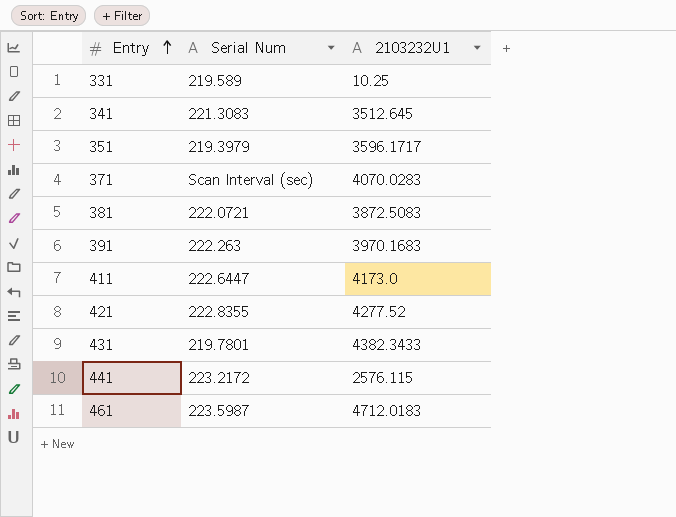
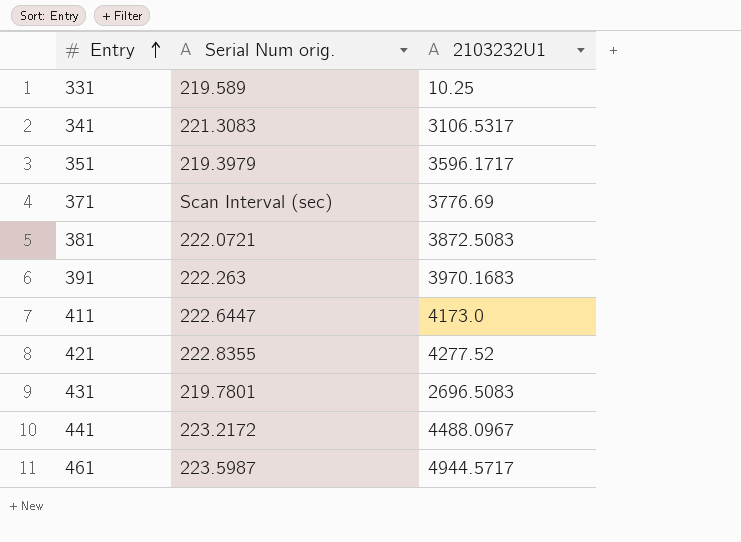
column name: Serial Num -> Serial Num orig.
341 | 2103232U1: 3512.645 -> 3106.5317
371 | 2103232U1: 4070.0283 -> 3776.69
431 | 2103232U1: 4382.3433 -> 2696.5083
441 | 2103232U1: 2576.115 -> 4488.0967
461 | 2103232U1: 4712.0183 -> 4944.5717

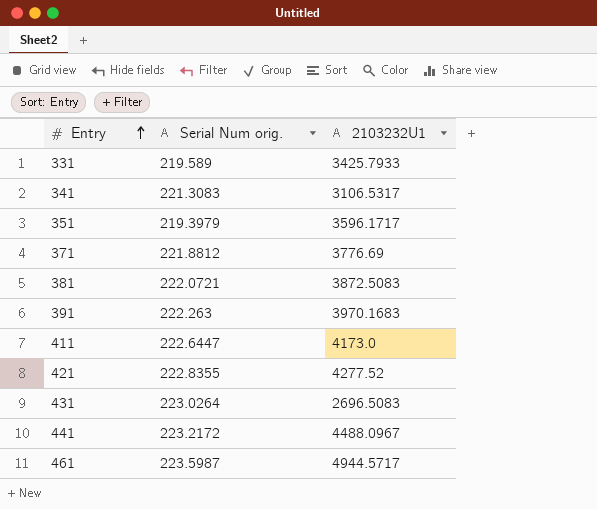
331 | 2103232U1: 10.25 -> 3425.7933
371 | Serial Num orig.: Scan Interval (sec) -> 221.8812
431 | Serial Num orig.: 219.7801 -> 223.0264

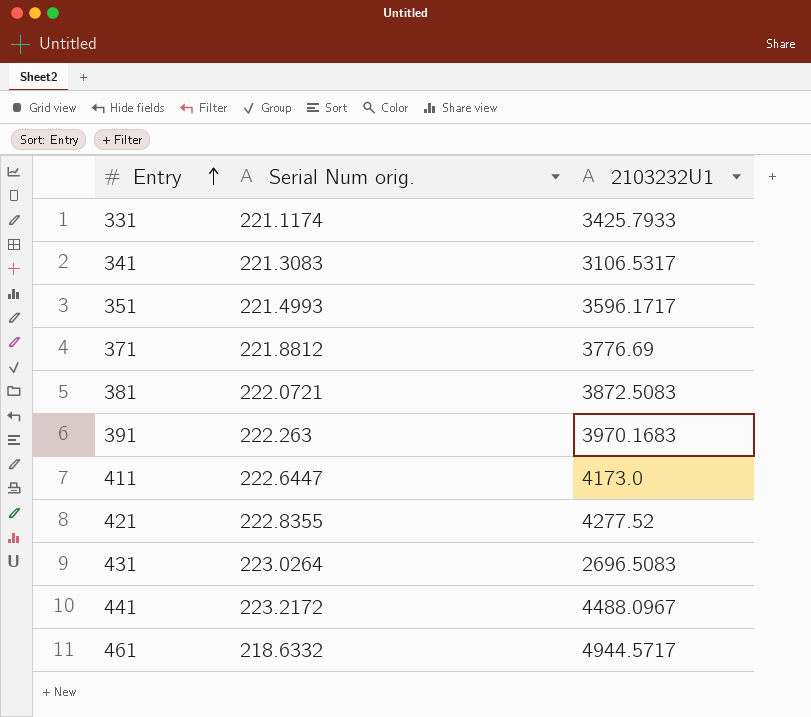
331 | Serial Num orig.: 219.589 -> 221.1174
351 | Serial Num orig.: 219.3979 -> 221.4993
461 | Serial Num orig.: 223.5987 -> 218.6332

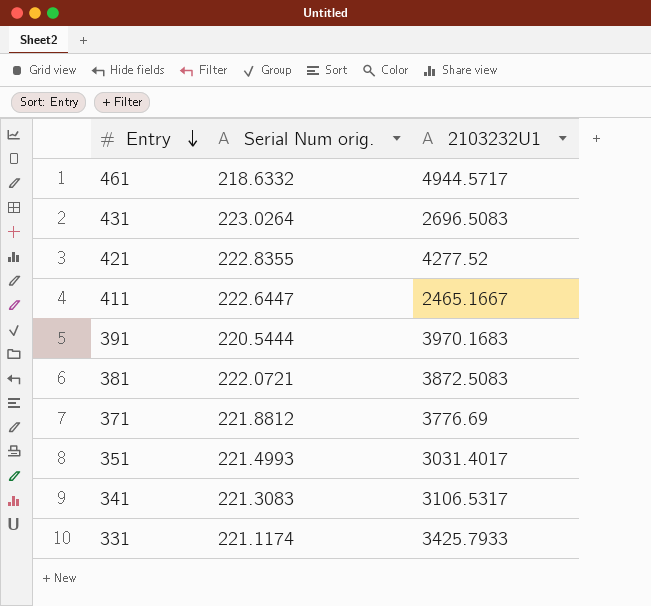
row order: Entry ascending -> Entry descending
row 441: 223.2172 | 4488.0967 -> none
411 | 2103232U1: 4173.0 -> 2465.1667
391 | Serial Num orig.: 222.263 -> 220.5444
351 | 2103232U1: 3596.1717 -> 3031.4017

